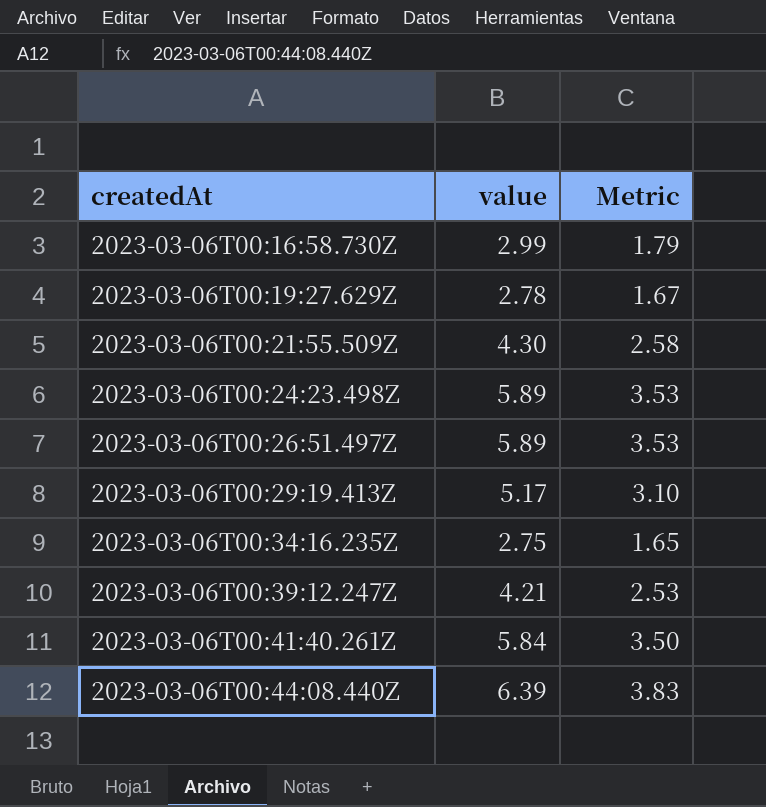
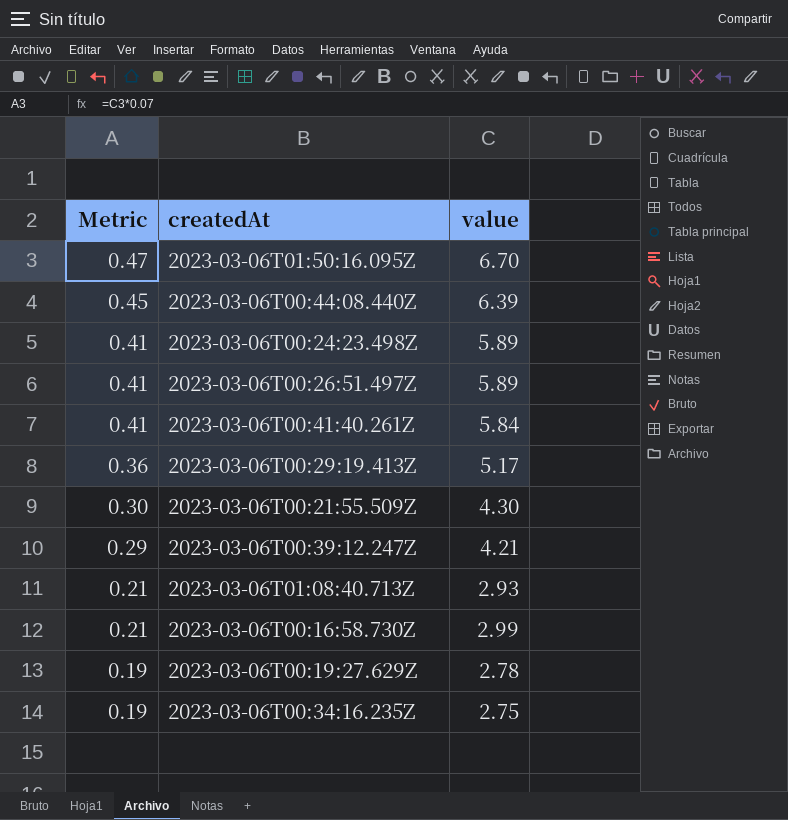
row order: createdAt ascending -> Metric descending
column Metric | formula: [value] * 0.6 -> [value] * 0.07
column Metric | position: 3 -> 1
row 2023-03-06T01:50:16.095Z: none -> 0.47 | 6.70
row 2023-03-06T01:08:40.713Z: none -> 0.21 | 2.93

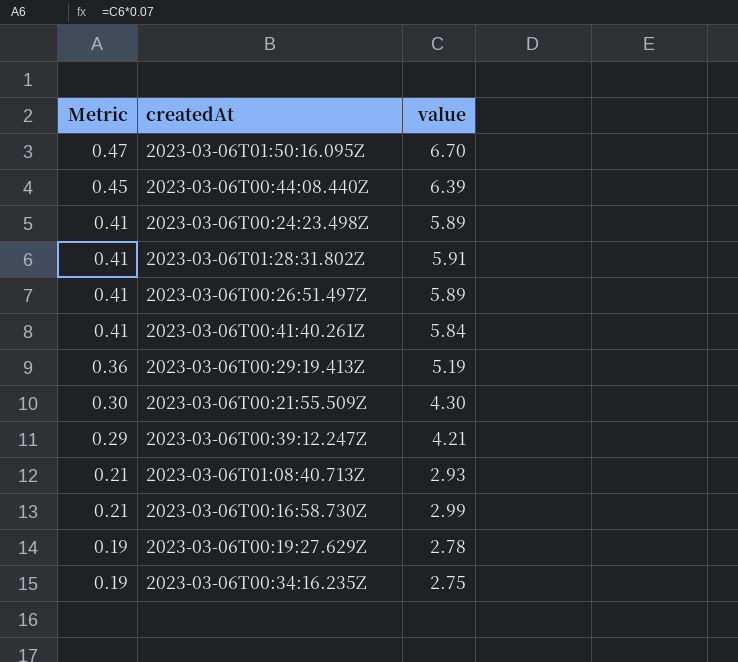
row 2023-03-06T01:28:31.802Z: none -> 0.41 | 5.91
2023-03-06T00:29:19.413Z | value: 5.17 -> 5.19

